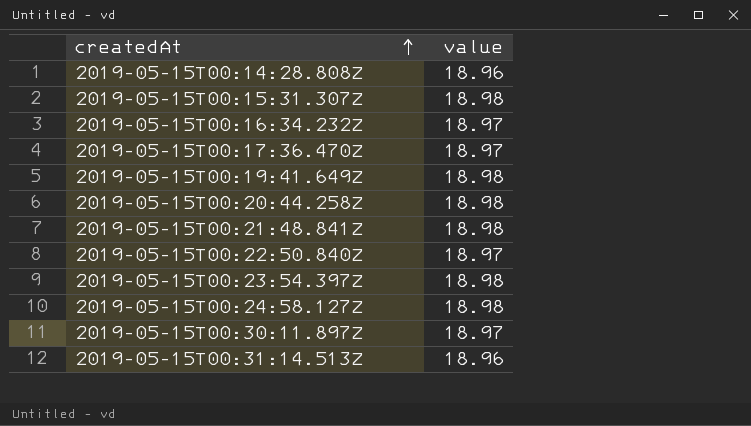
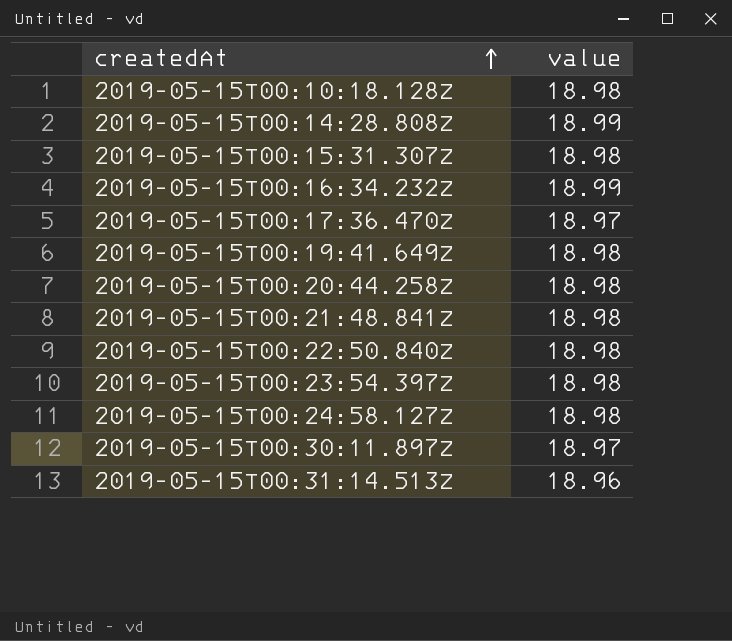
row 2019-05-15T00:10:18.128Z: none -> 18.98
2019-05-15T00:14:28.808Z | value: 18.96 -> 18.99
2019-05-15T00:16:34.232Z | value: 18.97 -> 18.99
2019-05-15T00:22:50.840Z | value: 18.97 -> 18.98

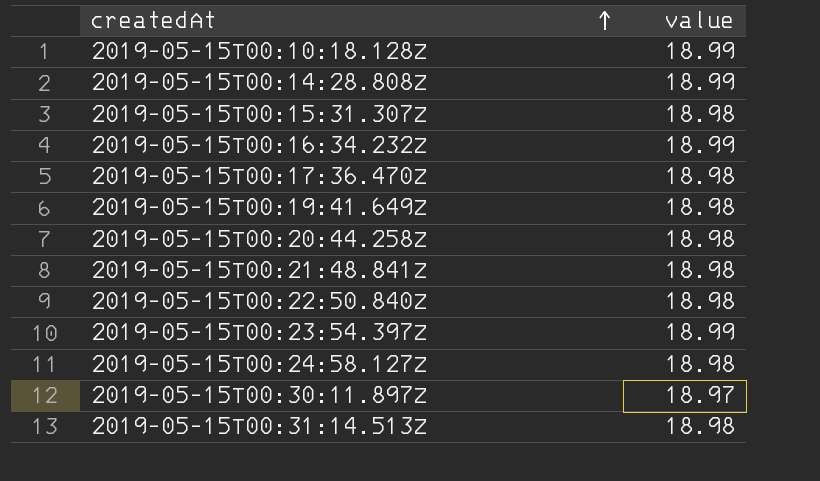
2019-05-15T00:10:18.128Z | value: 18.98 -> 18.99
2019-05-15T00:17:36.470Z | value: 18.97 -> 18.98
2019-05-15T00:23:54.397Z | value: 18.98 -> 18.99
2019-05-15T00:31:14.513Z | value: 18.96 -> 18.98

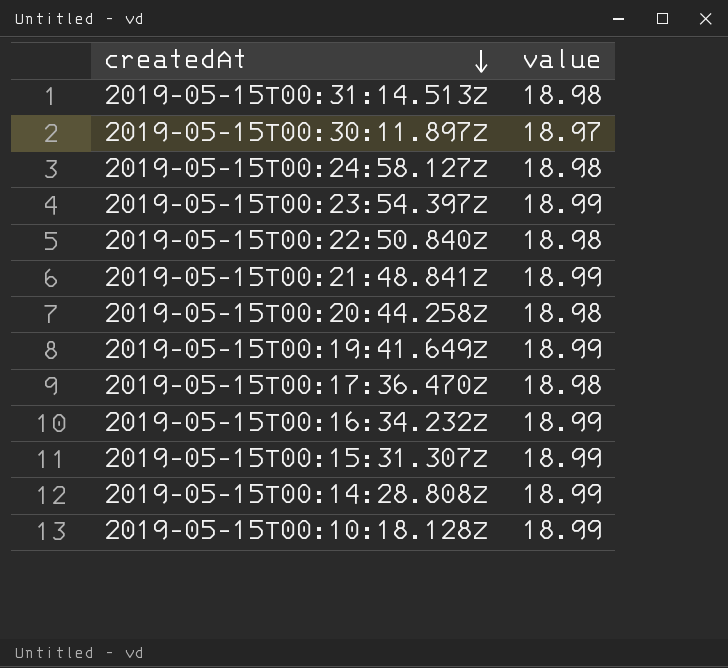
row order: createdAt ascending -> createdAt descending
2019-05-15T00:21:48.841Z | value: 18.98 -> 18.99
2019-05-15T00:19:41.649Z | value: 18.98 -> 18.99
2019-05-15T00:15:31.307Z | value: 18.98 -> 18.99

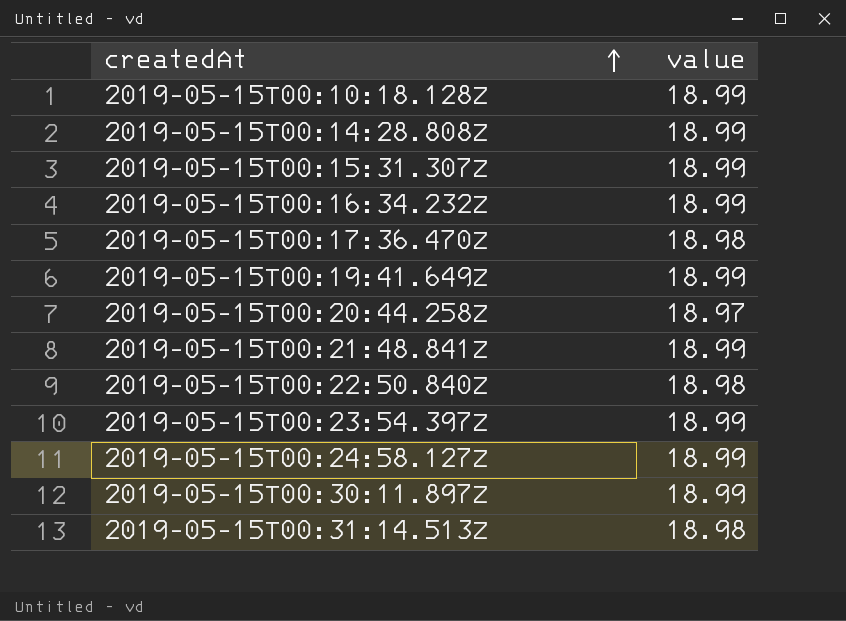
row order: createdAt descending -> createdAt ascending
2019-05-15T00:20:44.258Z | value: 18.98 -> 18.97
2019-05-15T00:24:58.127Z | value: 18.98 -> 18.99
2019-05-15T00:30:11.897Z | value: 18.97 -> 18.99

